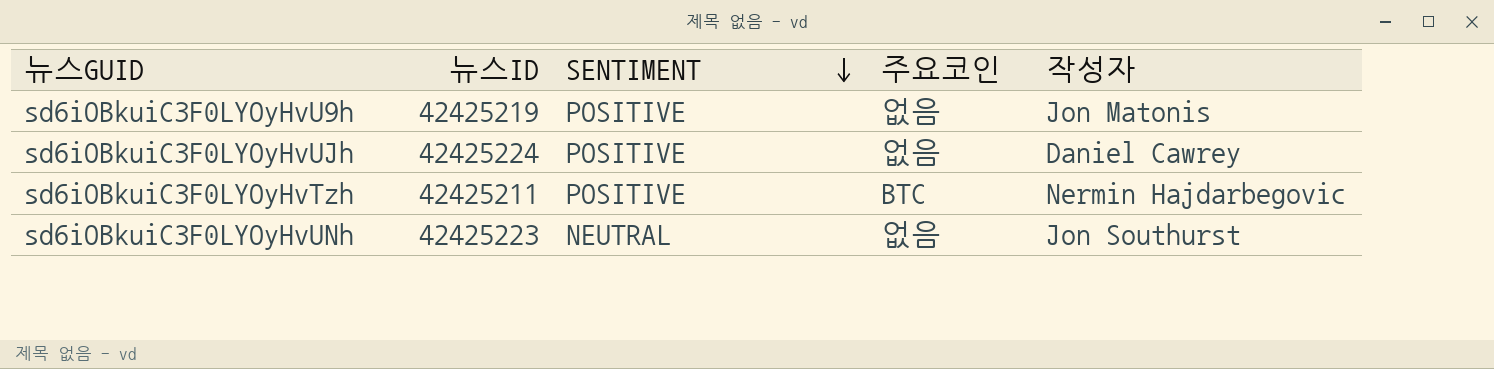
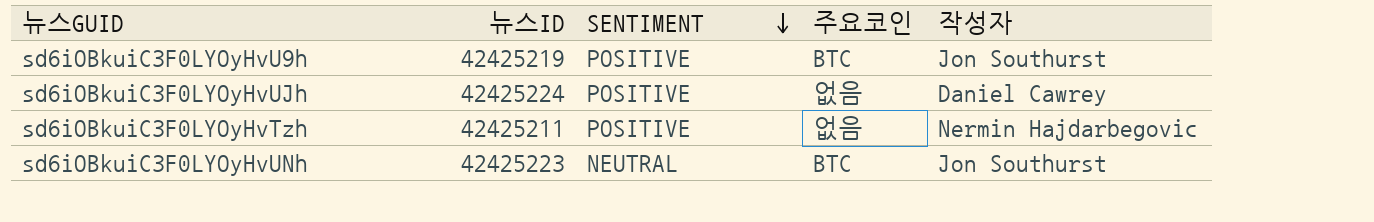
sd6iOBkuiC3F0LYOyHvU9h | 주요코인: 없음 -> BTC
sd6iOBkuiC3F0LYOyHvU9h | 작성자: Jon Matonis -> Jon Southurst
sd6iOBkuiC3F0LYOyHvTzh | 주요코인: BTC -> 없음
sd6iOBkuiC3F0LYOyHvUNh | 주요코인: 없음 -> BTC

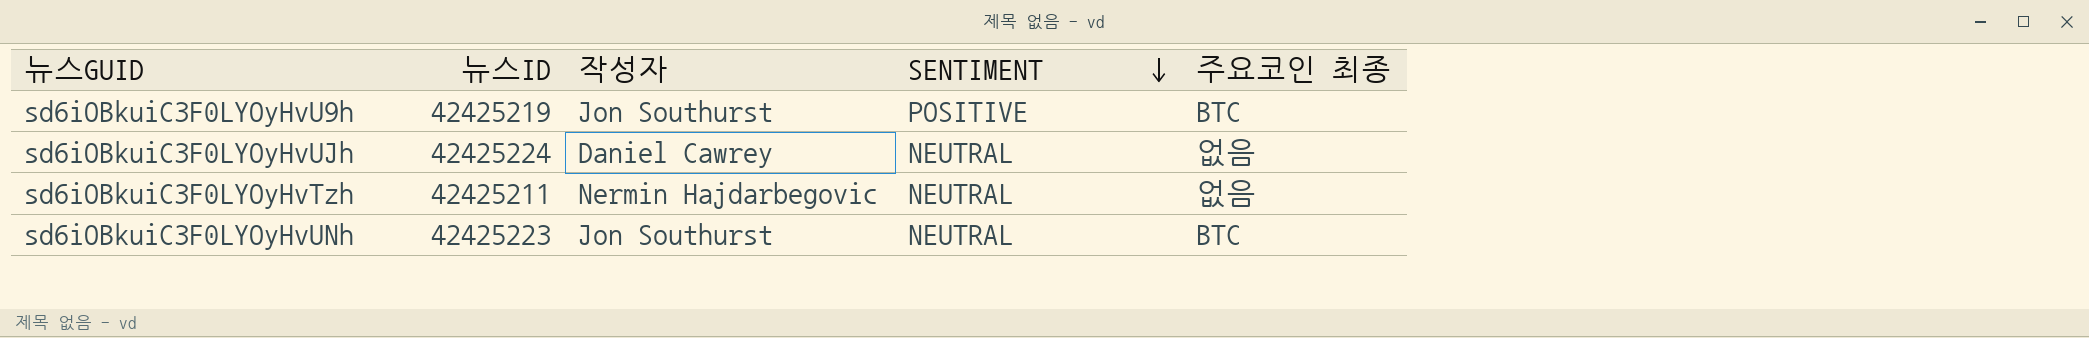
column 작성자 | position: 5 -> 3
column name: 주요코인 -> 주요코인 최종
sd6iOBkuiC3F0LYOyHvUJh | SENTIMENT: POSITIVE -> NEUTRAL
sd6iOBkuiC3F0LYOyHvTzh | SENTIMENT: POSITIVE -> NEUTRAL

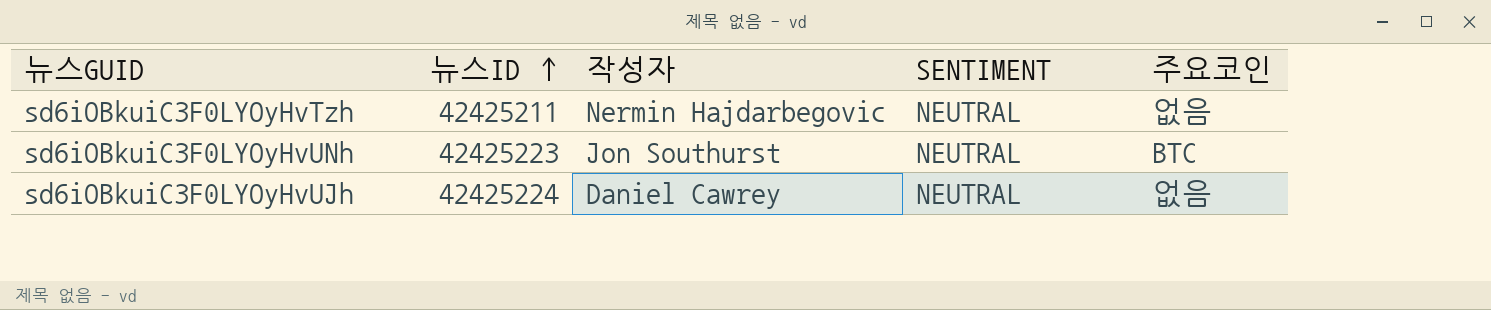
row order: SENTIMENT descending -> 뉴스ID ascending
column name: 주요코인 최종 -> 주요코인
row sd6iOBkuiC3F0LYOyHvU9h: 42425219 | Jon Southurst | POSITIVE | BTC -> none

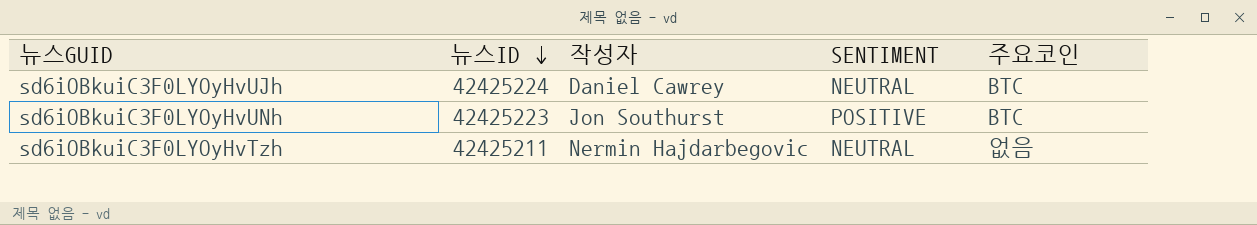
row order: 뉴스ID ascending -> 뉴스ID descending
sd6iOBkuiC3F0LYOyHvUJh | 주요코인: 없음 -> BTC
sd6iOBkuiC3F0LYOyHvUNh | SENTIMENT: NEUTRAL -> POSITIVE

